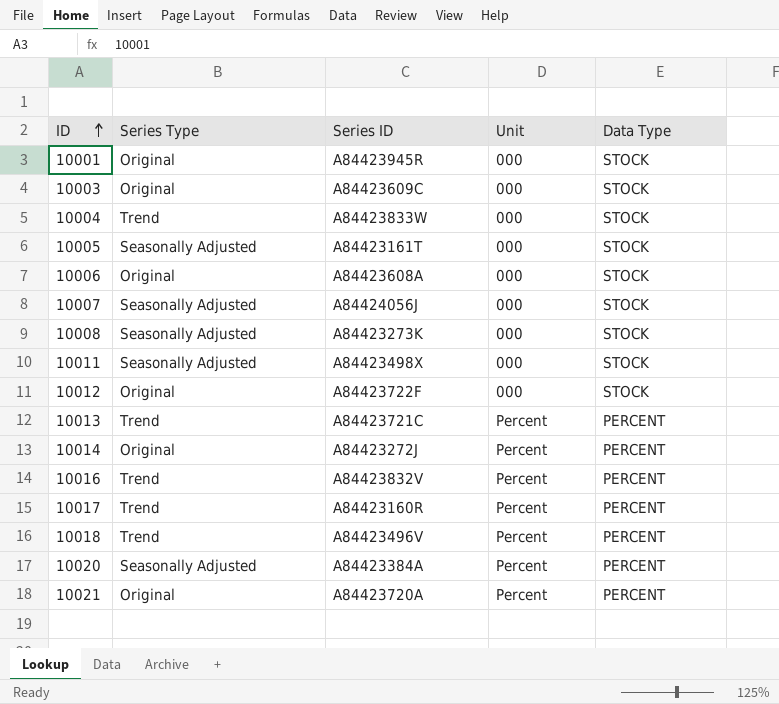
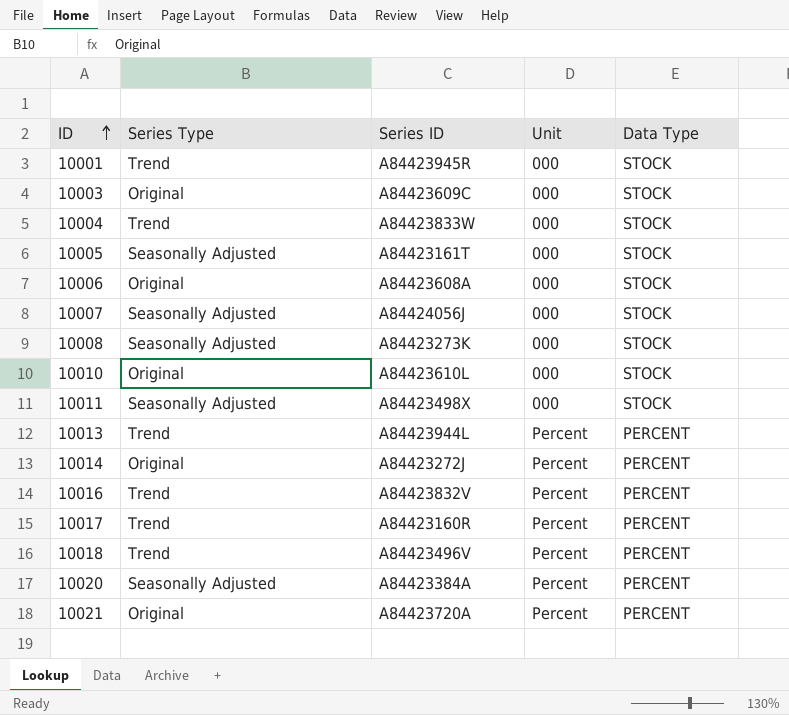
row 10012: Original | A84423722F | 000 | STOCK -> none
10001 | Series Type: Original -> Trend
row 10010: none -> Original | A84423610L | 000 | STOCK
10013 | Series ID: A84423721C -> A84423944L

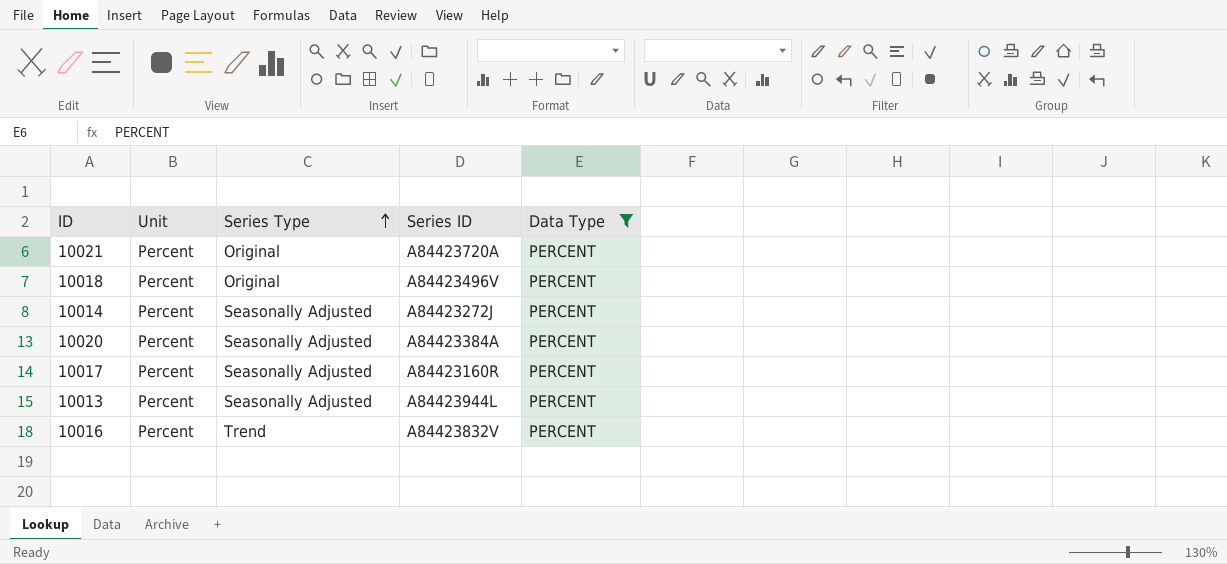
filter: none -> Data Type = PERCENT
row order: ID ascending -> Series Type ascending
column Unit | position: 4 -> 2
10018 | Series Type: Trend -> Original
10014 | Series Type: Original -> Seasonally Adjusted
10017 | Series Type: Trend -> Seasonally Adjusted
10013 | Series Type: Trend -> Seasonally Adjusted

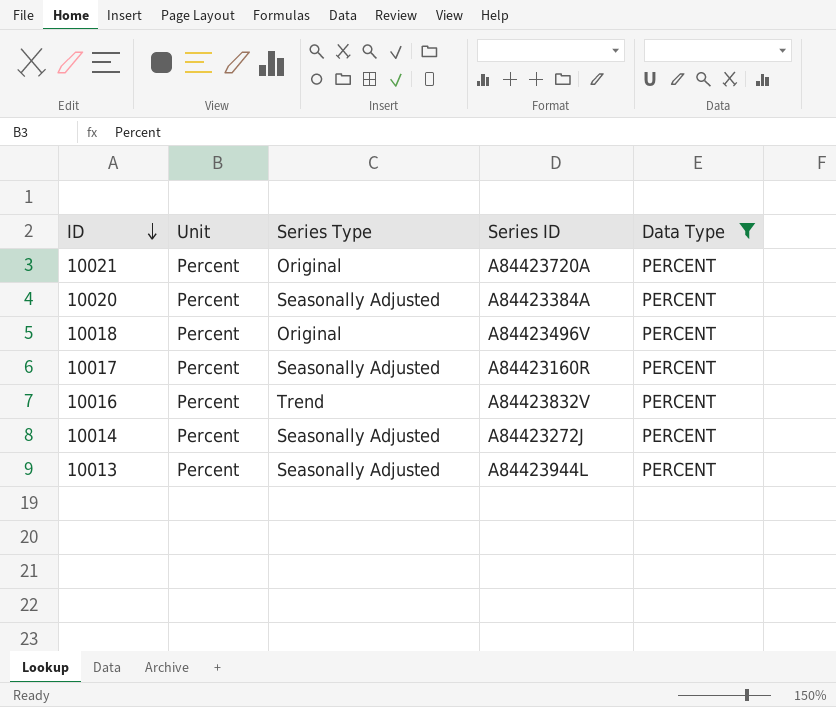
row order: Series Type ascending -> ID descending

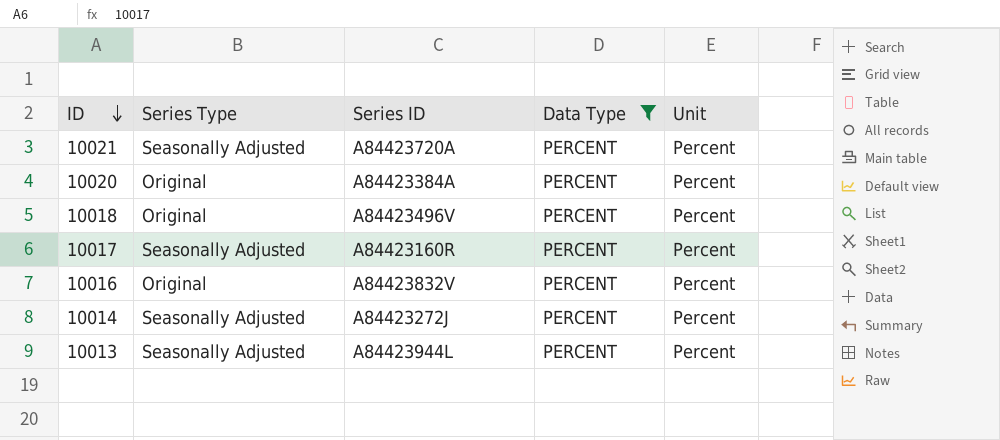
column Unit | position: 2 -> 5
10021 | Series Type: Original -> Seasonally Adjusted
10020 | Series Type: Seasonally Adjusted -> Original
10016 | Series Type: Trend -> Original

